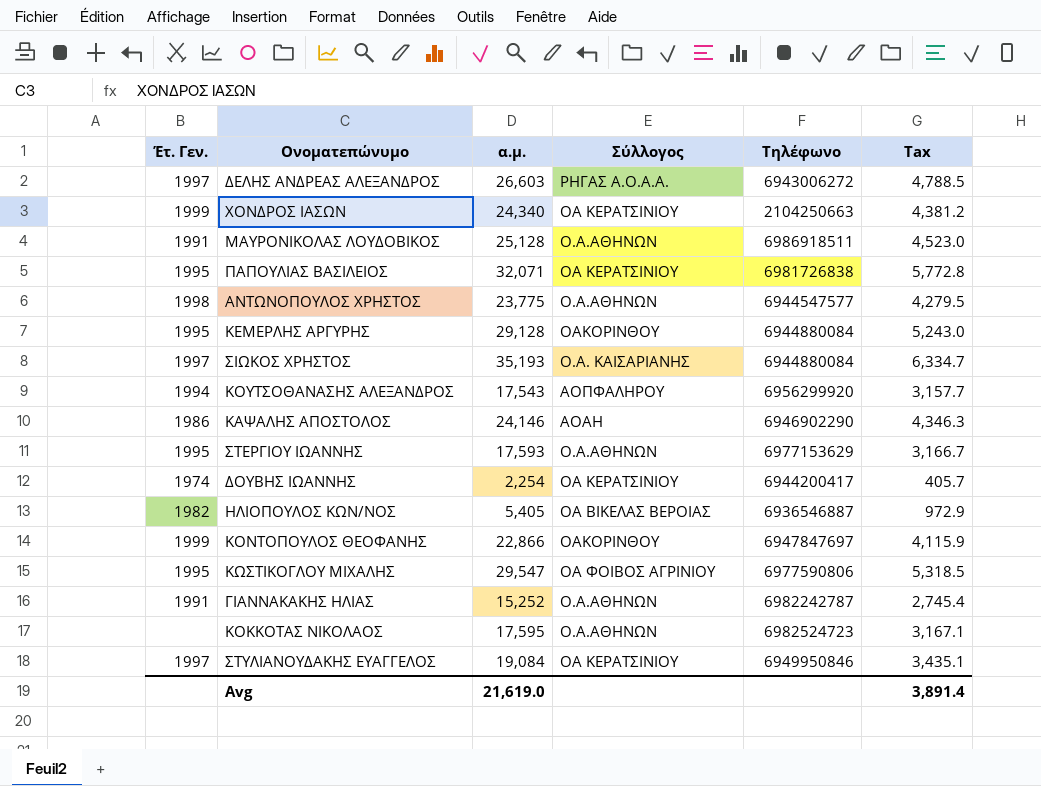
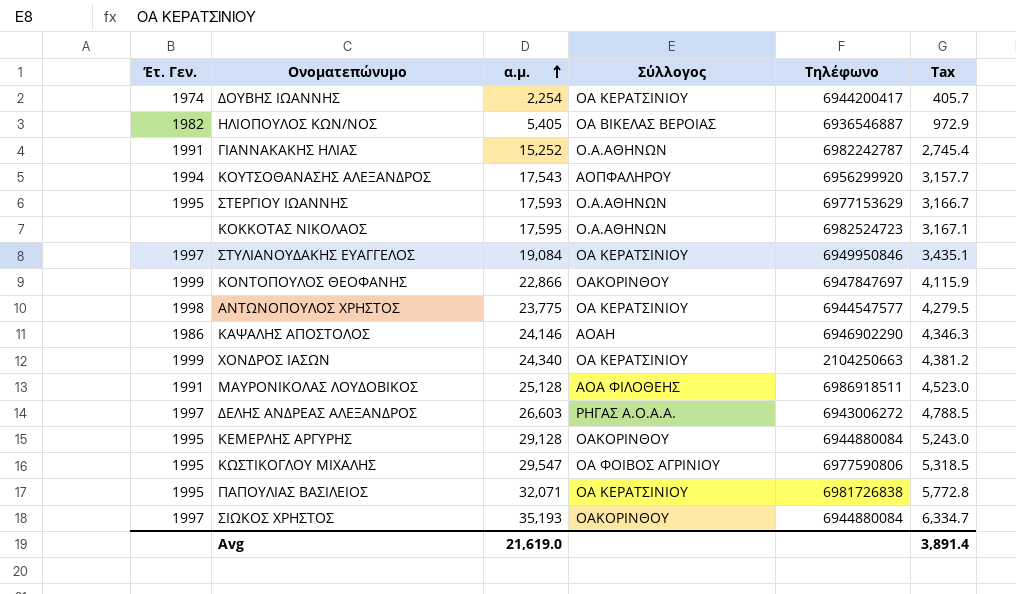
row order: none -> α.μ. ascending
ΑΝΤΩΝΟΠΟΥΛΟΣ ΧΡΗΣΤΟΣ | Σύλλογος: Ο.Α.ΑΘΗΝΩΝ -> ΟΑ ΚΕΡΑΤΣΙΝΙΟΥ
ΜΑΥΡΟΝΙΚΟΛΑΣ ΛΟΥΔΟΒΙΚΟΣ | Σύλλογος: Ο.Α.ΑΘΗΝΩΝ -> ΑΟΑ ΦΙΛΟΘΕΗΣ
ΣΙΩΚΟΣ ΧΡΗΣΤΟΣ | Σύλλογος: Ο.Α. ΚΑΙΣΑΡΙΑΝΗΣ -> ΟΑΚΟΡΙΝΘΟΥ

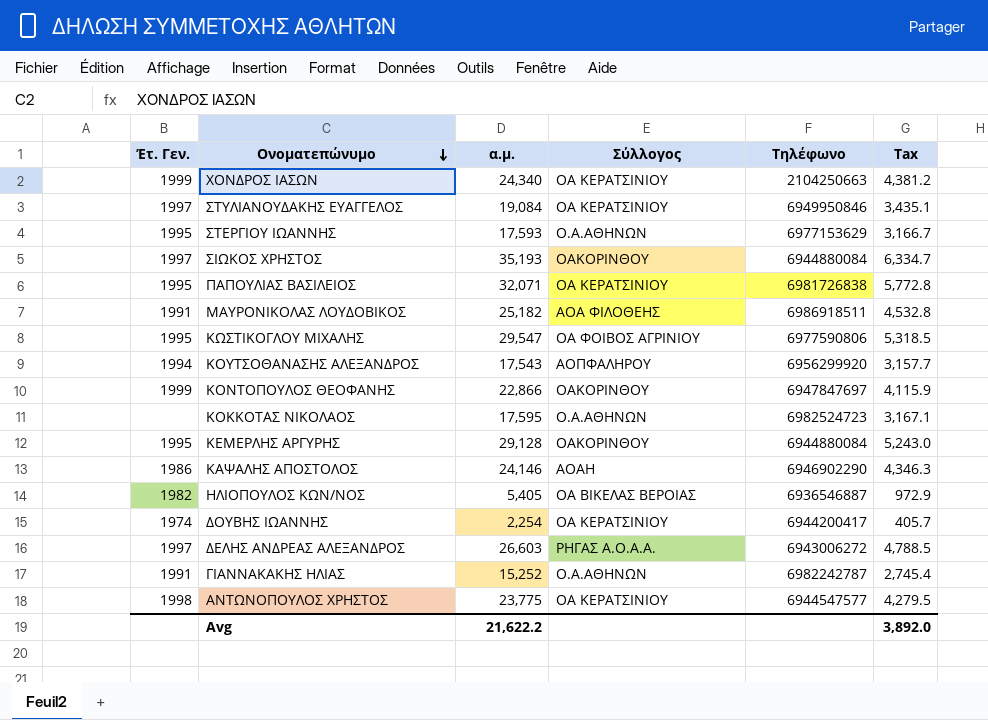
row order: α.μ. ascending -> Ονοματεπώνυμο descending
ΜΑΥΡΟΝΙΚΟΛΑΣ ΛΟΥΔΟΒΙΚΟΣ | α.μ.: 25,128 -> 25,182
ΜΑΥΡΟΝΙΚΟΛΑΣ ΛΟΥΔΟΒΙΚΟΣ | Tax: 4,523.0 -> 4,532.8
Avg | α.μ.: 21,619.0 -> 21,622.2
Avg | Tax: 3,891.4 -> 3,892.0

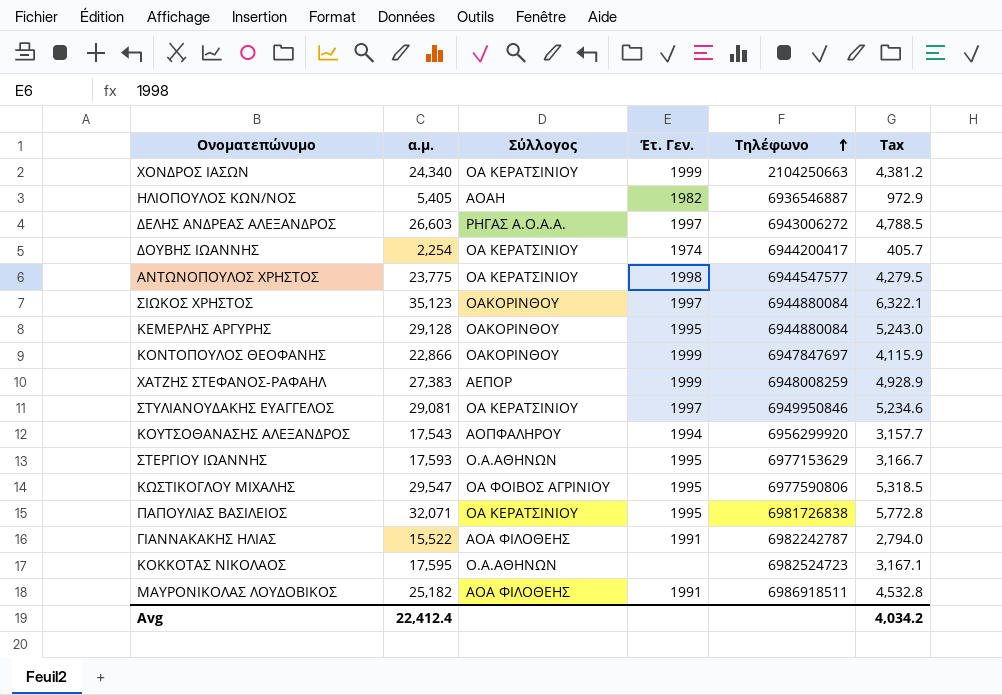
row order: Ονοματεπώνυμο descending -> Τηλέφωνο ascending
column Έτ. Γεν. | position: 1 -> 4
row ΚΑΨΑΛΗΣ ΑΠΟΣΤΟΛΟΣ: 1986 | 24,146 | ΑΟΑΗ | 6946902290 | 4,346.3 -> none
ΗΛΙΟΠΟΥΛΟΣ ΚΩΝ/ΝΟΣ | Σύλλογος: ΟΑ ΒΙΚΕΛΑΣ ΒΕΡΟΙΑΣ -> ΑΟΑΗ
ΣΙΩΚΟΣ ΧΡΗΣΤΟΣ | α.μ.: 35,193 -> 35,123
ΣΙΩΚΟΣ ΧΡΗΣΤΟΣ | Tax: 6,334.7 -> 6,322.1
row ΧΑΤΖΗΣ ΣΤΕΦΑΝΟΣ-ΡΑΦΑΗΛ: none -> 27,383 | ΑΕΠΟΡ | 1999 | 6948008259 | 4,928.9
ΣΤΥΛΙΑΝΟΥΔΑΚΗΣ ΕΥΑΓΓΕΛΟΣ | α.μ.: 19,084 -> 29,081
ΣΤΥΛΙΑΝΟΥΔΑΚΗΣ ΕΥΑΓΓΕΛΟΣ | Tax: 3,435.1 -> 5,234.6
ΓΙΑΝΝΑΚΑΚΗΣ ΗΛΙΑΣ | α.μ.: 15,252 -> 15,522
ΓΙΑΝΝΑΚΑΚΗΣ ΗΛΙΑΣ | Σύλλογος: Ο.Α.ΑΘΗΝΩΝ -> ΑΟΑ ΦΙΛΟΘΕΗΣ
ΓΙΑΝΝΑΚΑΚΗΣ ΗΛΙΑΣ | Tax: 2,745.4 -> 2,794.0
Avg | α.μ.: 21,622.2 -> 22,412.4
Avg | Tax: 3,892.0 -> 4,034.2

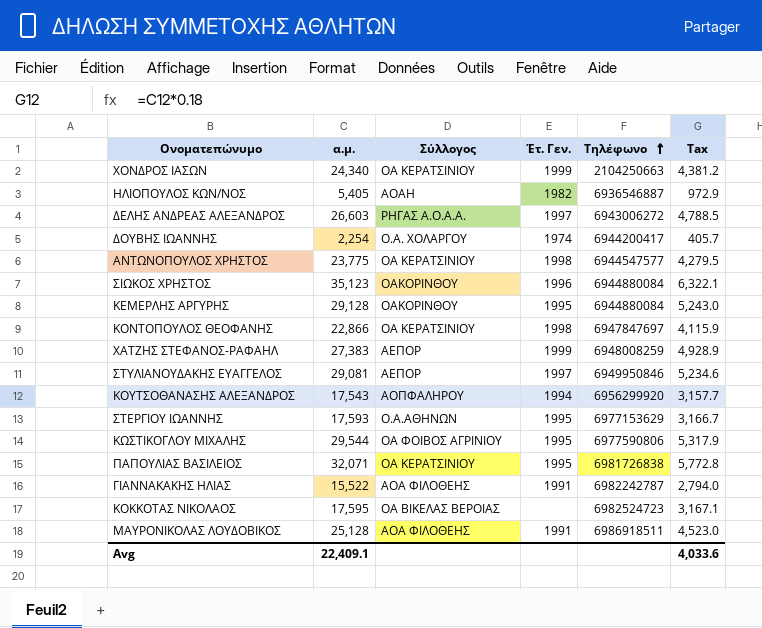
ΔΟΥΒΗΣ ΙΩΑΝΝΗΣ | Σύλλογος: ΟΑ ΚΕΡΑΤΣΙΝΙΟΥ -> Ο.Α. ΧΟΛΑΡΓΟΥ
ΣΙΩΚΟΣ ΧΡΗΣΤΟΣ | Έτ. Γεν.: 1997 -> 1996
ΚΟΝΤΟΠΟΥΛΟΣ ΘΕΟΦΑΝΗΣ | Σύλλογος: ΟΑΚΟΡΙΝΘΟΥ -> ΟΑ ΚΕΡΑΤΣΙΝΙΟΥ
ΚΟΝΤΟΠΟΥΛΟΣ ΘΕΟΦΑΝΗΣ | Έτ. Γεν.: 1999 -> 1998
ΣΤΥΛΙΑΝΟΥΔΑΚΗΣ ΕΥΑΓΓΕΛΟΣ | Σύλλογος: ΟΑ ΚΕΡΑΤΣΙΝΙΟΥ -> ΑΕΠΟΡ
ΚΩΣΤΙΚΟΓΛΟΥ ΜΙΧΑΛΗΣ | α.μ.: 29,547 -> 29,544
ΚΩΣΤΙΚΟΓΛΟΥ ΜΙΧΑΛΗΣ | Tax: 5,318.5 -> 5,317.9
ΚΟΚΚΟΤΑΣ ΝΙΚΟΛΑΟΣ | Σύλλογος: Ο.Α.ΑΘΗΝΩΝ -> ΟΑ ΒΙΚΕΛΑΣ ΒΕΡΟΙΑΣ
ΜΑΥΡΟΝΙΚΟΛΑΣ ΛΟΥΔΟΒΙΚΟΣ | α.μ.: 25,182 -> 25,128
ΜΑΥΡΟΝΙΚΟΛΑΣ ΛΟΥΔΟΒΙΚΟΣ | Tax: 4,532.8 -> 4,523.0
Avg | α.μ.: 22,412.4 -> 22,409.1
Avg | Tax: 4,034.2 -> 4,033.6

